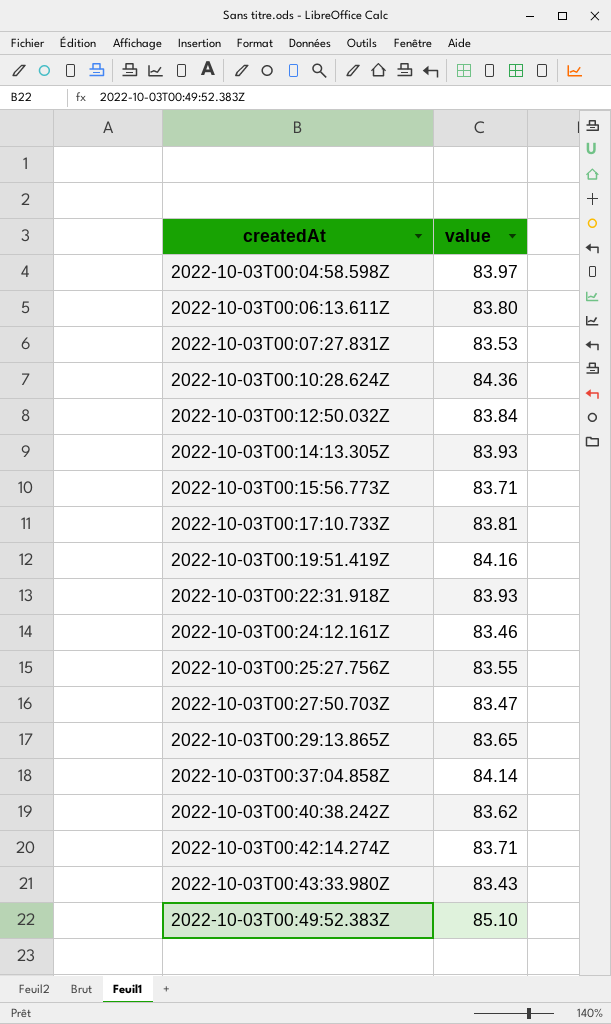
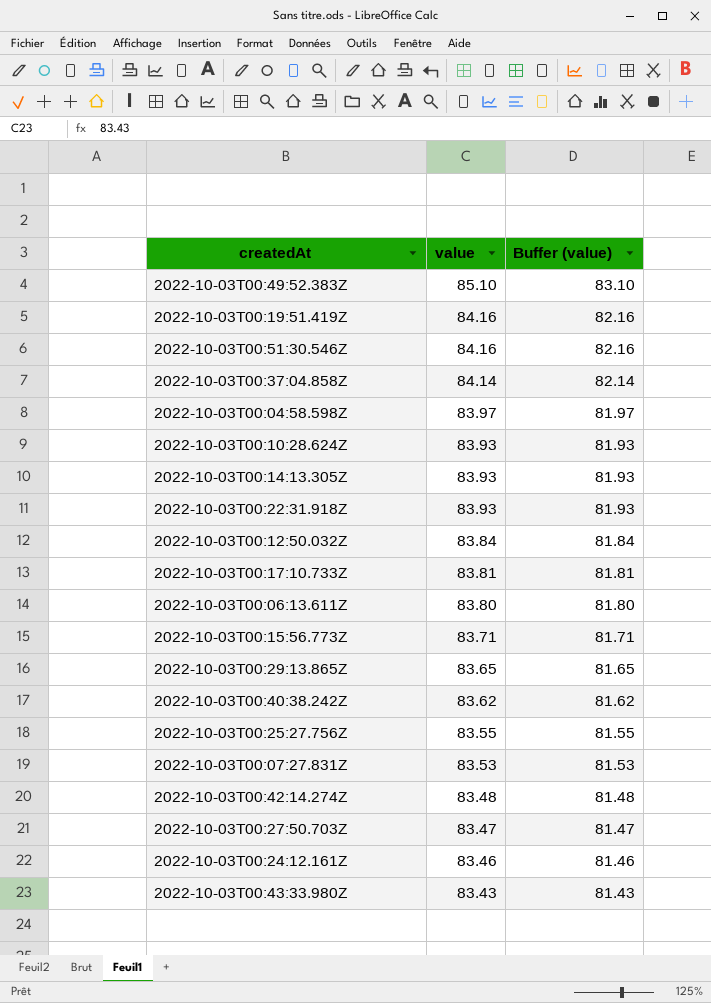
row order: createdAt ascending -> value descending
column Buffer (value) | formula: none -> [value] - 2
row 2022-10-03T00:51:30.546Z: none -> 84.16 | 82.16
2022-10-03T00:10:28.624Z | value: 84.36 -> 83.93
2022-10-03T00:42:14.274Z | value: 83.71 -> 83.48

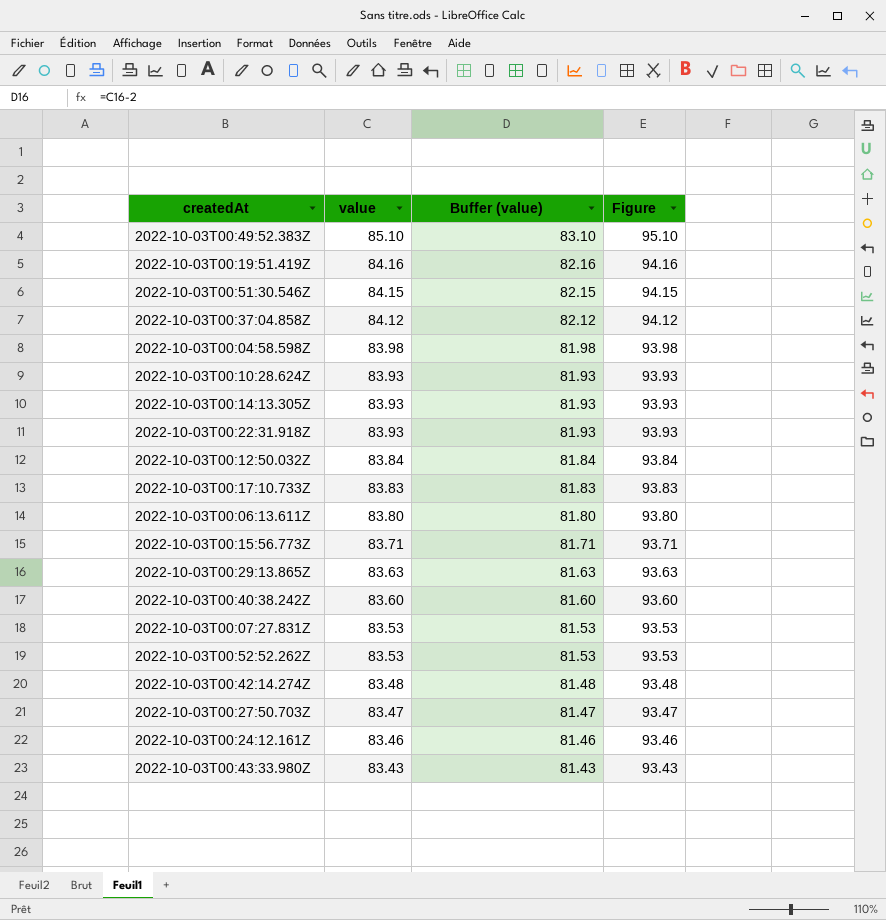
column Figure | formula: none -> [value] + 10
row 2022-10-03T00:25:27.756Z: 83.55 | 81.55 -> none
2022-10-03T00:51:30.546Z | value: 84.16 -> 84.15
2022-10-03T00:51:30.546Z | Buffer (value): 82.16 -> 82.15
2022-10-03T00:37:04.858Z | value: 84.14 -> 84.12
2022-10-03T00:37:04.858Z | Buffer (value): 82.14 -> 82.12
2022-10-03T00:04:58.598Z | value: 83.97 -> 83.98
2022-10-03T00:04:58.598Z | Buffer (value): 81.97 -> 81.98
2022-10-03T00:17:10.733Z | value: 83.81 -> 83.83
2022-10-03T00:17:10.733Z | Buffer (value): 81.81 -> 81.83
2022-10-03T00:29:13.865Z | value: 83.65 -> 83.63
2022-10-03T00:29:13.865Z | Buffer (value): 81.65 -> 81.63
2022-10-03T00:40:38.242Z | value: 83.62 -> 83.60
2022-10-03T00:40:38.242Z | Buffer (value): 81.62 -> 81.60
row 2022-10-03T00:52:52.262Z: none -> 83.53 | 81.53 | 93.53

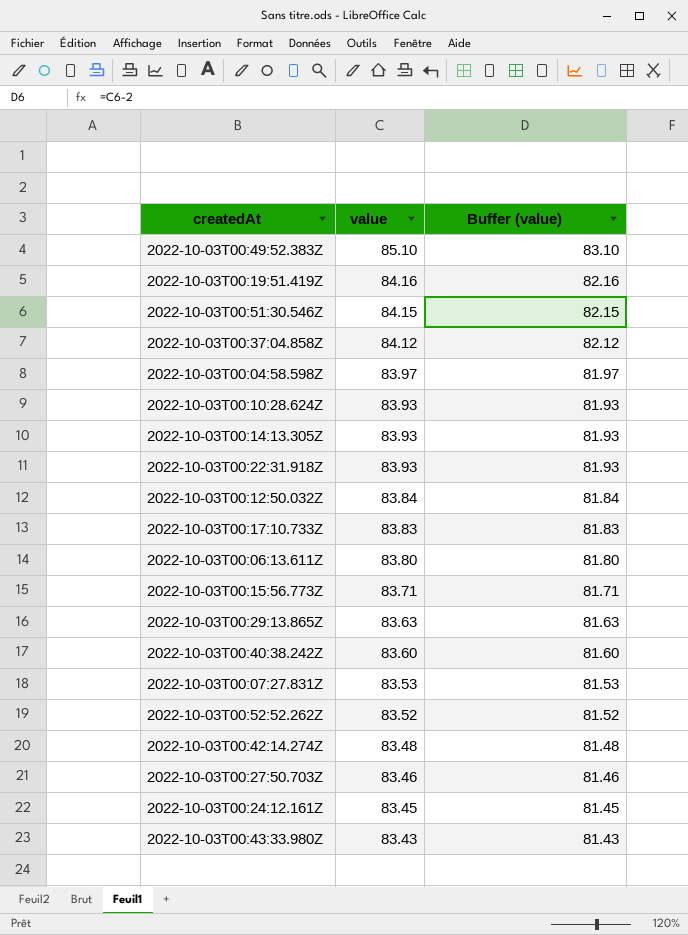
column Figure | formula: [value] + 10 -> none
2022-10-03T00:04:58.598Z | value: 83.98 -> 83.97
2022-10-03T00:04:58.598Z | Buffer (value): 81.98 -> 81.97
2022-10-03T00:52:52.262Z | value: 83.53 -> 83.52
2022-10-03T00:52:52.262Z | Buffer (value): 81.53 -> 81.52
2022-10-03T00:27:50.703Z | value: 83.47 -> 83.46
2022-10-03T00:27:50.703Z | Buffer (value): 81.47 -> 81.46
2022-10-03T00:24:12.161Z | value: 83.46 -> 83.45
2022-10-03T00:24:12.161Z | Buffer (value): 81.46 -> 81.45

